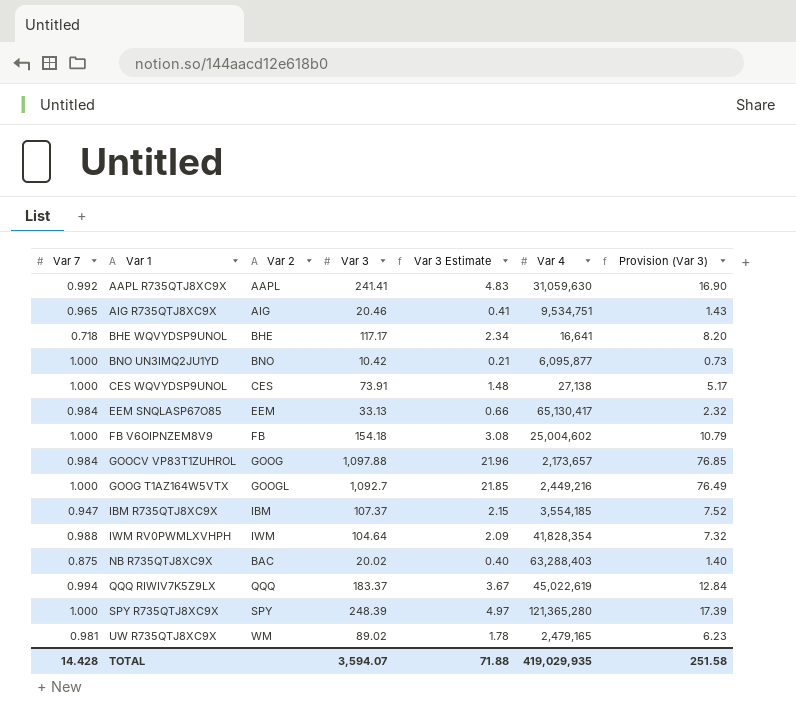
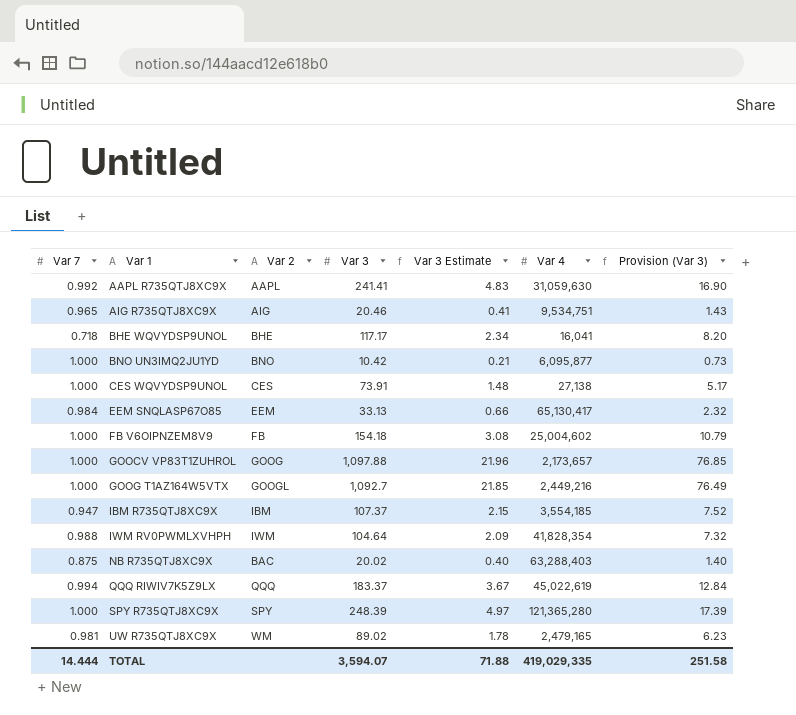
BHE WQVYDSP9UNOL | Var 4: 16,641 -> 16,041
GOOCV VP83T1ZUHROL | Var 7: 0.984 -> 1.000
TOTAL | Var 7: 14.428 -> 14.444
TOTAL | Var 4: 419,029,935 -> 419,029,335

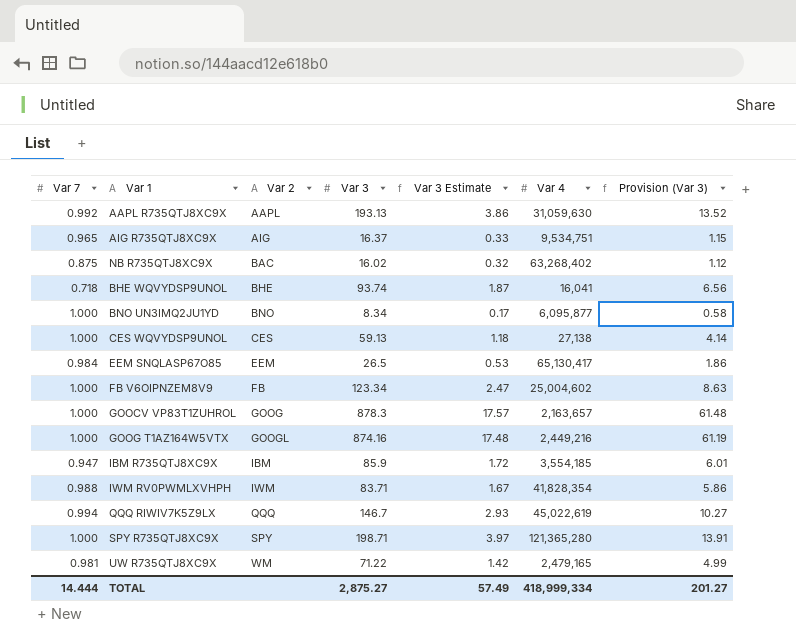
row order: Var 1 ascending -> Var 2 ascending
AAPL R735QTJ8XC9X | Var 3: 241.41 -> 193.13
AAPL R735QTJ8XC9X | Var 3 Estimate: 4.83 -> 3.86
AAPL R735QTJ8XC9X | Provision (Var 3): 16.90 -> 13.52
AIG R735QTJ8XC9X | Var 3: 20.46 -> 16.37
AIG R735QTJ8XC9X | Var 3 Estimate: 0.41 -> 0.33
AIG R735QTJ8XC9X | Provision (Var 3): 1.43 -> 1.15
NB R735QTJ8XC9X | Var 3: 20.02 -> 16.02
NB R735QTJ8XC9X | Var 3 Estimate: 0.40 -> 0.32
NB R735QTJ8XC9X | Var 4: 63,288,403 -> 63,268,402
NB R735QTJ8XC9X | Provision (Var 3): 1.40 -> 1.12
BHE WQVYDSP9UNOL | Var 3: 117.17 -> 93.74
BHE WQVYDSP9UNOL | Var 3 Estimate: 2.34 -> 1.87
BHE WQVYDSP9UNOL | Provision (Var 3): 8.20 -> 6.56
BNO UN3IMQ2JU1YD | Var 3: 10.42 -> 8.34
BNO UN3IMQ2JU1YD | Var 3 Estimate: 0.21 -> 0.17
BNO UN3IMQ2JU1YD | Provision (Var 3): 0.73 -> 0.58
CES WQVYDSP9UNOL | Var 3: 73.91 -> 59.13
CES WQVYDSP9UNOL | Var 3 Estimate: 1.48 -> 1.18
CES WQVYDSP9UNOL | Provision (Var 3): 5.17 -> 4.14
EEM SNQLASP67O85 | Var 3: 33.13 -> 26.5
EEM SNQLASP67O85 | Var 3 Estimate: 0.66 -> 0.53
EEM SNQLASP67O85 | Provision (Var 3): 2.32 -> 1.86
FB V6OIPNZEM8V9 | Var 3: 154.18 -> 123.34
FB V6OIPNZEM8V9 | Var 3 Estimate: 3.08 -> 2.47
FB V6OIPNZEM8V9 | Provision (Var 3): 10.79 -> 8.63
GOOCV VP83T1ZUHROL | Var 3: 1,097.88 -> 878.3
GOOCV VP83T1ZUHROL | Var 3 Estimate: 21.96 -> 17.57
GOOCV VP83T1ZUHROL | Var 4: 2,173,657 -> 2,163,657
GOOCV VP83T1ZUHROL | Provision (Var 3): 76.85 -> 61.48
GOOG T1AZ164W5VTX | Var 3: 1,092.7 -> 874.16
GOOG T1AZ164W5VTX | Var 3 Estimate: 21.85 -> 17.48
GOOG T1AZ164W5VTX | Provision (Var 3): 76.49 -> 61.19
IBM R735QTJ8XC9X | Var 3: 107.37 -> 85.9
IBM R735QTJ8XC9X | Var 3 Estimate: 2.15 -> 1.72
IBM R735QTJ8XC9X | Provision (Var 3): 7.52 -> 6.01
IWM RV0PWMLXVHPH | Var 3: 104.64 -> 83.71
IWM RV0PWMLXVHPH | Var 3 Estimate: 2.09 -> 1.67
IWM RV0PWMLXVHPH | Provision (Var 3): 7.32 -> 5.86
QQQ RIWIV7K5Z9LX | Var 3: 183.37 -> 146.7
QQQ RIWIV7K5Z9LX | Var 3 Estimate: 3.67 -> 2.93
QQQ RIWIV7K5Z9LX | Provision (Var 3): 12.84 -> 10.27
SPY R735QTJ8XC9X | Var 3: 248.39 -> 198.71
SPY R735QTJ8XC9X | Var 3 Estimate: 4.97 -> 3.97
SPY R735QTJ8XC9X | Provision (Var 3): 17.39 -> 13.91
UW R735QTJ8XC9X | Var 3: 89.02 -> 71.22
UW R735QTJ8XC9X | Var 3 Estimate: 1.78 -> 1.42
UW R735QTJ8XC9X | Provision (Var 3): 6.23 -> 4.99
TOTAL | Var 3: 3,594.07 -> 2,875.27
TOTAL | Var 3 Estimate: 71.88 -> 57.49
TOTAL | Var 4: 419,029,335 -> 418,999,334
TOTAL | Provision (Var 3): 251.58 -> 201.27

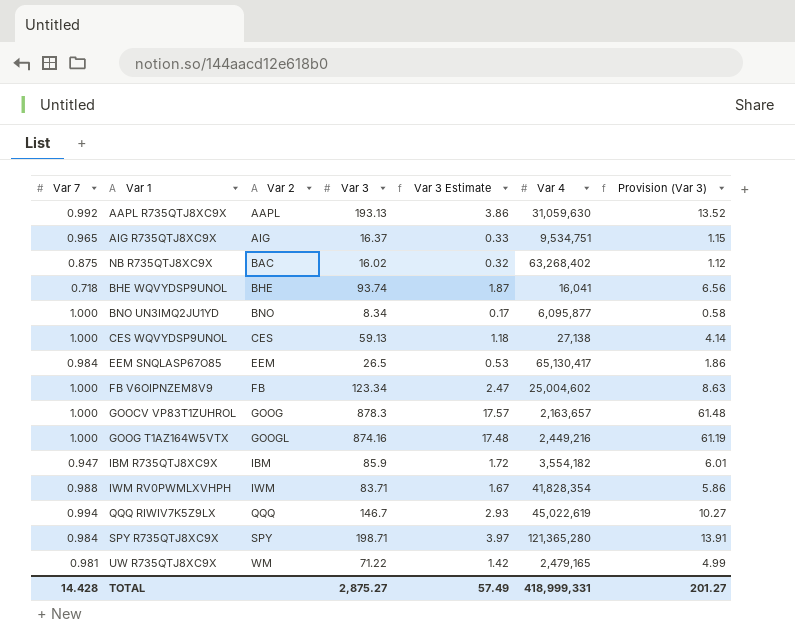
IBM R735QTJ8XC9X | Var 4: 3,554,185 -> 3,554,182
SPY R735QTJ8XC9X | Var 7: 1.000 -> 0.984
TOTAL | Var 7: 14.444 -> 14.428
TOTAL | Var 4: 418,999,334 -> 418,999,331

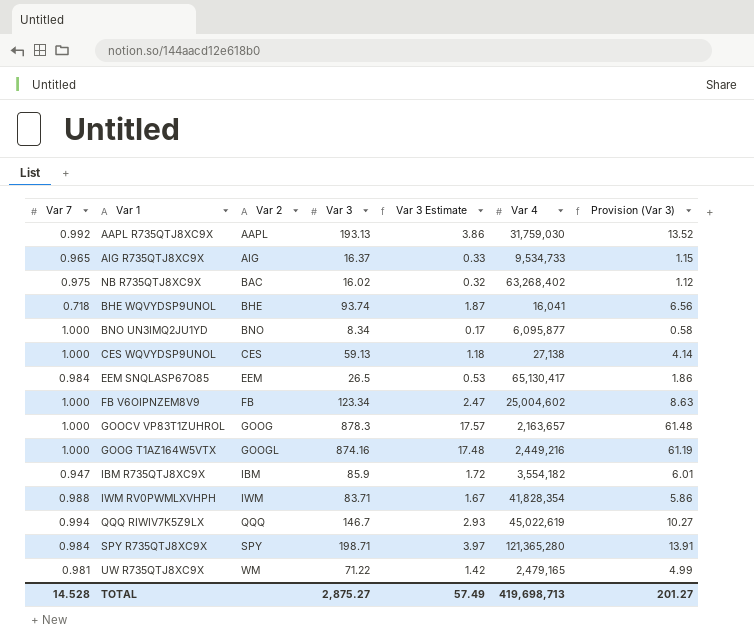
AAPL R735QTJ8XC9X | Var 4: 31,059,630 -> 31,759,030
AIG R735QTJ8XC9X | Var 4: 9,534,751 -> 9,534,733
NB R735QTJ8XC9X | Var 7: 0.875 -> 0.975
TOTAL | Var 7: 14.428 -> 14.528
TOTAL | Var 4: 418,999,331 -> 419,698,713

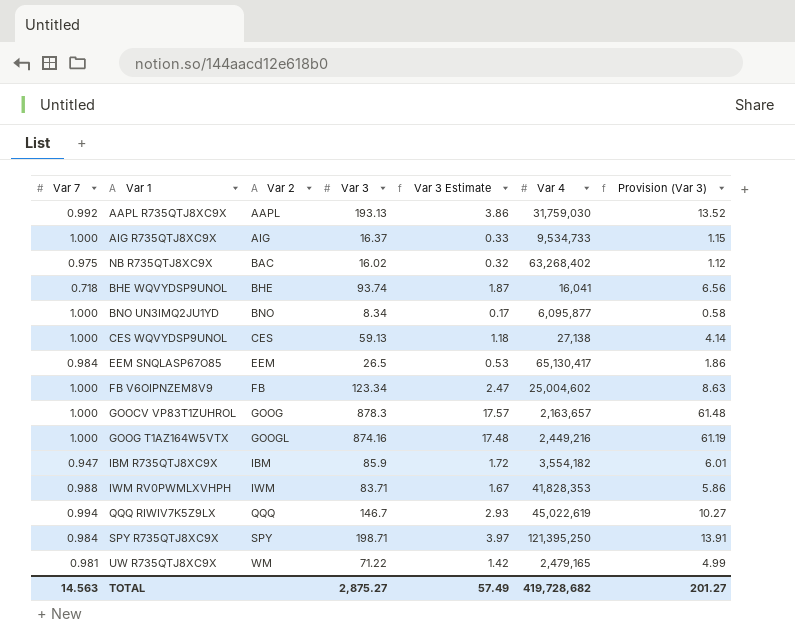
AIG R735QTJ8XC9X | Var 7: 0.965 -> 1.000
IWM RV0PWMLXVHPH | Var 4: 41,828,354 -> 41,828,353
SPY R735QTJ8XC9X | Var 4: 121,365,280 -> 121,395,250
TOTAL | Var 7: 14.528 -> 14.563
TOTAL | Var 4: 419,698,713 -> 419,728,682

